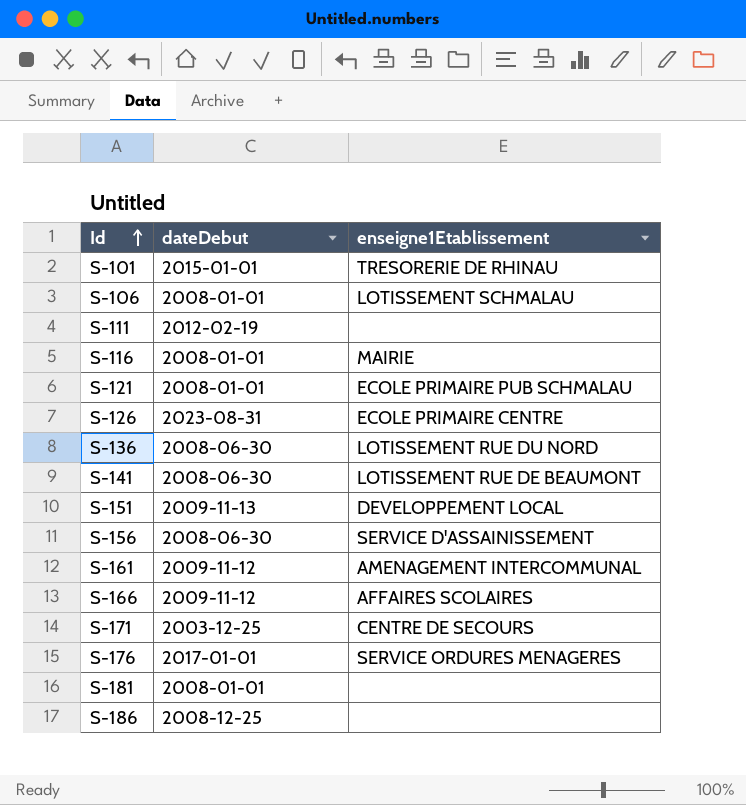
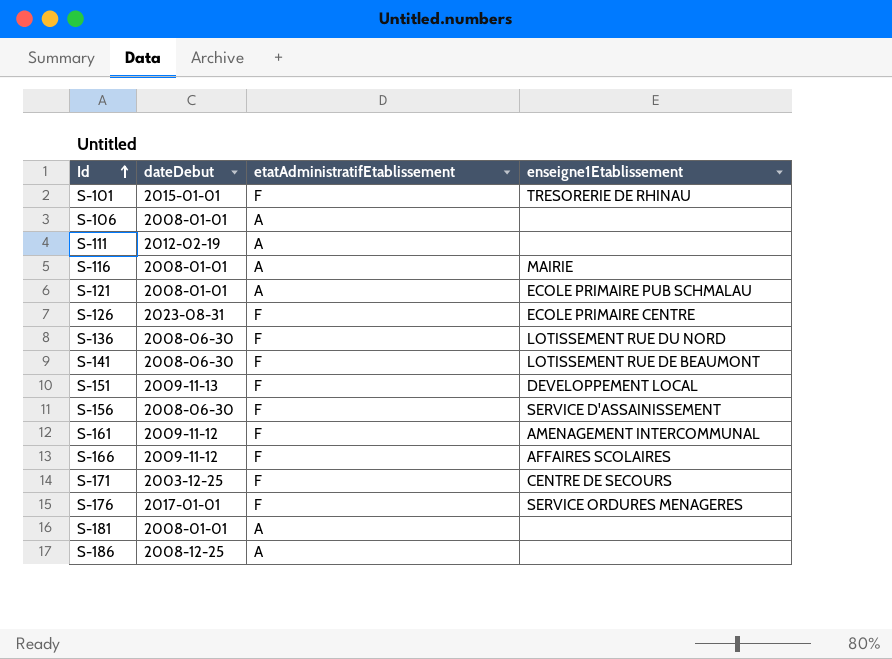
column etatAdministratifEtablissement | position: none -> 3
S-106 | enseigne1Etablissement: LOTISSEMENT SCHMALAU -> none

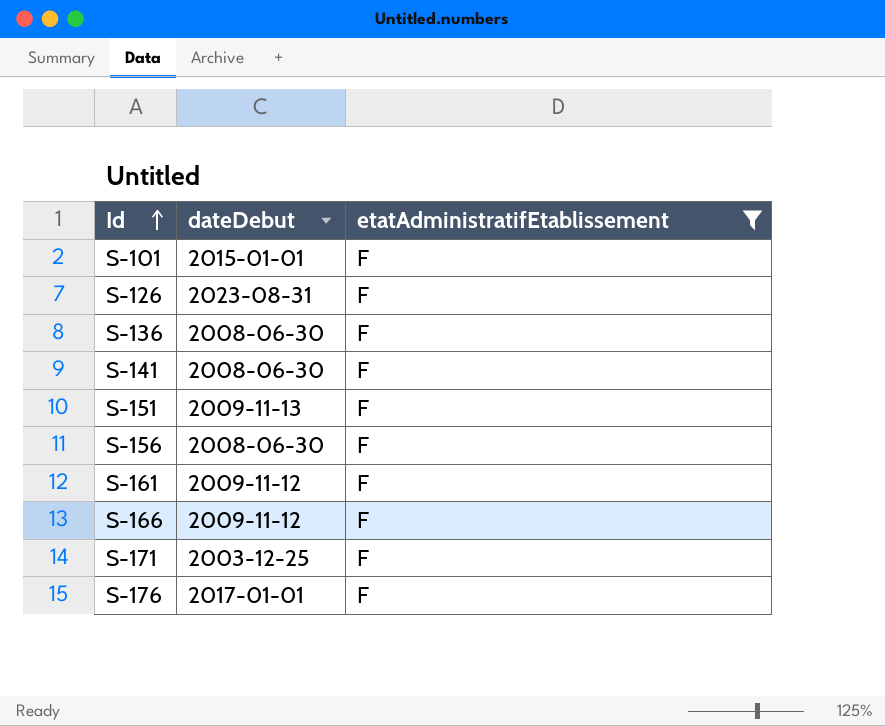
filter: none -> etatAdministratifEtablissement = F
column enseigne1Etablissement | position: 4 -> none

